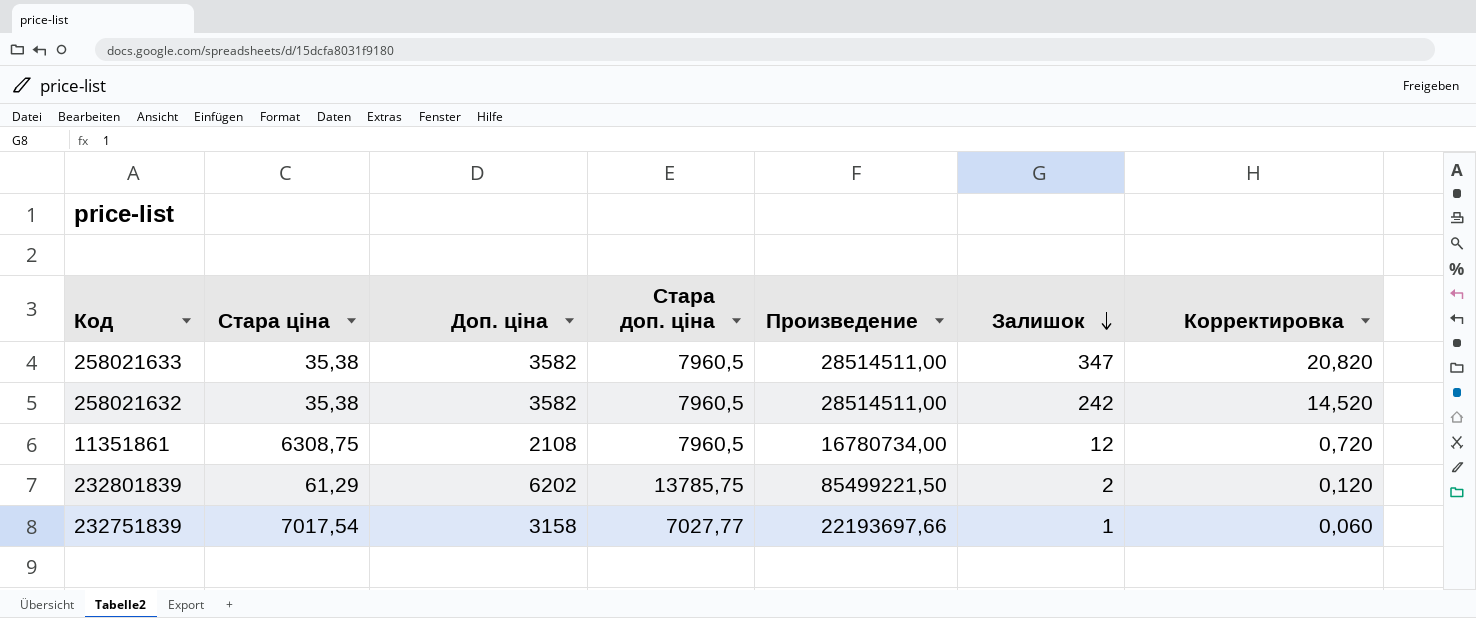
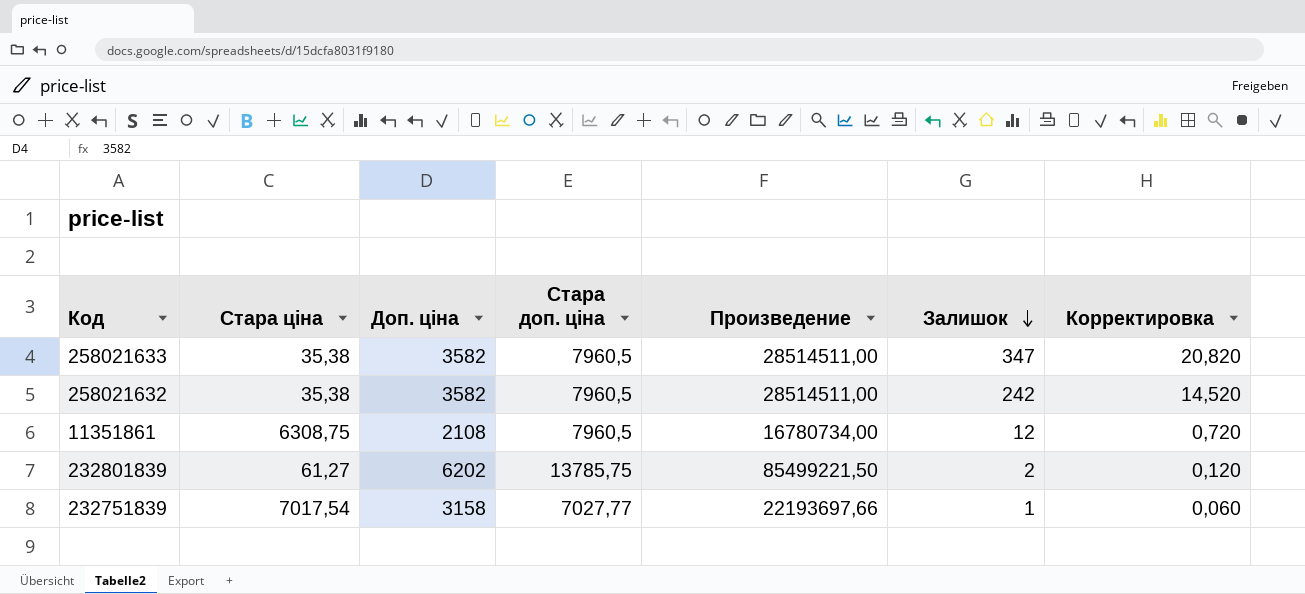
232801839 | Стара ціна: 61,29 -> 61,27

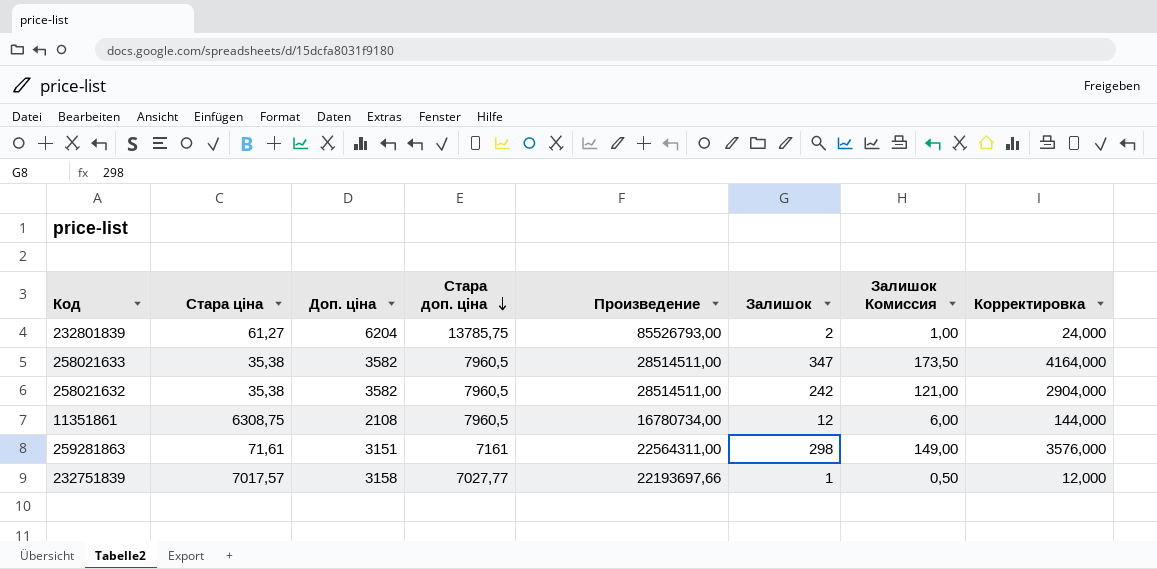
row order: Залишок descending -> Стара доп. ціна descending
column Залишок Комиссия | formula: none -> [Залишок] * 0,5
column Корректировка | formula: [Залишок] * 0,06 -> [Залишок] * 12
232801839 | Доп. ціна: 6202 -> 6204
232801839 | Произведение: 85499221,50 -> 85526793,00
row 259281863: none -> 71,61 | 3151 | 7161 | 22564311,00 | 298 | 149,00 | 3576,000
232751839 | Стара ціна: 7017,54 -> 7017,57

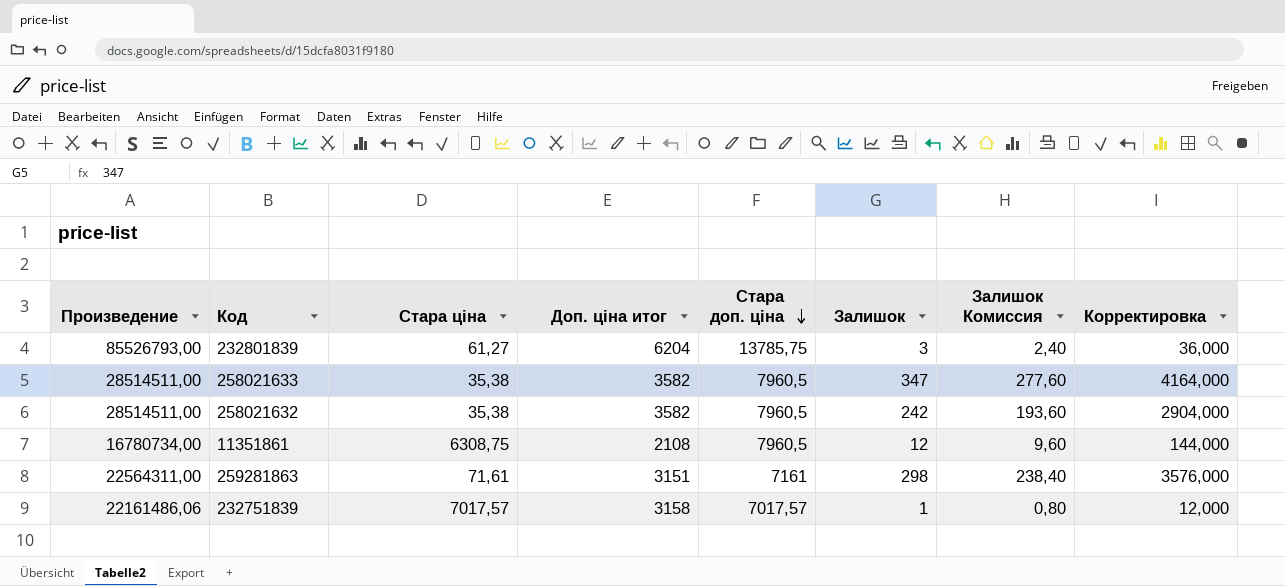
column Произведение | position: 5 -> 1
column name: Доп. ціна -> Доп. ціна итог
column Залишок Комиссия | formula: [Залишок] * 0,5 -> [Залишок] * 0,8
232801839 | Залишок: 2 -> 3
232801839 | Корректировка: 24,000 -> 36,000
232751839 | Произведение: 22193697,66 -> 22161486,06
232751839 | Стара доп. ціна: 7027,77 -> 7017,57

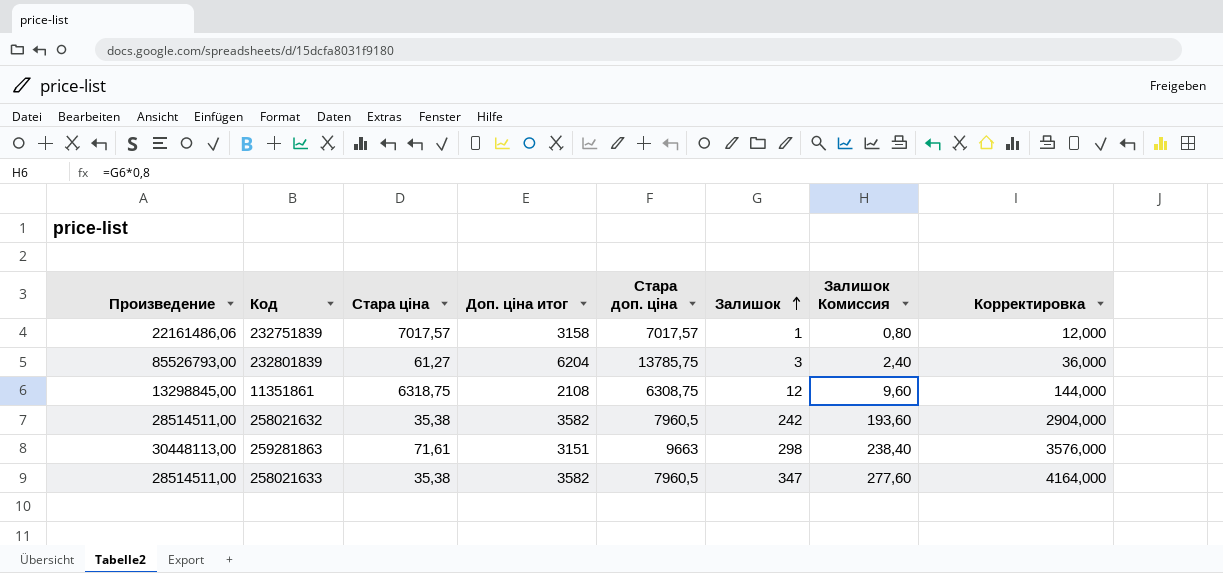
row order: Стара доп. ціна descending -> Залишок ascending
11351861 | Произведение: 16780734,00 -> 13298845,00
11351861 | Стара ціна: 6308,75 -> 6318,75
11351861 | Стара доп. ціна: 7960,5 -> 6308,75
259281863 | Произведение: 22564311,00 -> 30448113,00
259281863 | Стара доп. ціна: 7161 -> 9663

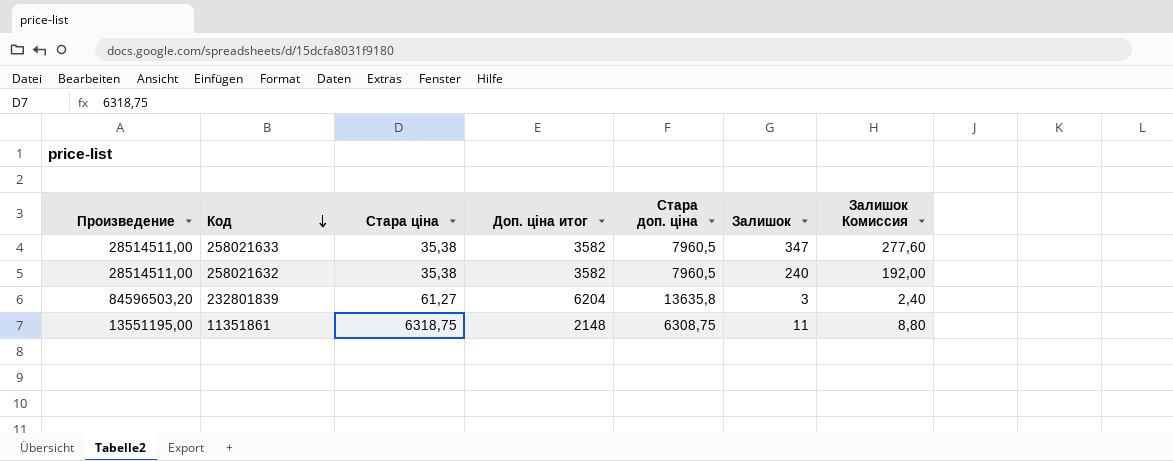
row order: Залишок ascending -> Код descending
column Корректировка | formula: [Залишок] * 12 -> none
row 232751839: 22161486,06 | 7017,57 | 3158 | 7017,57 | 1 | 0,80 | 12,000 -> none
row 259281863: 30448113,00 | 71,61 | 3151 | 9663 | 298 | 238,40 | 3576,000 -> none
258021632 | Залишок: 242 -> 240
258021632 | Залишок Комиссия: 193,60 -> 192,00
232801839 | Произведение: 85526793,00 -> 84596503,20
232801839 | Стара доп. ціна: 13785,75 -> 13635,8
11351861 | Произведение: 13298845,00 -> 13551195,00
11351861 | Доп. ціна итог: 2108 -> 2148
11351861 | Залишок: 12 -> 11
11351861 | Залишок Комиссия: 9,60 -> 8,80

